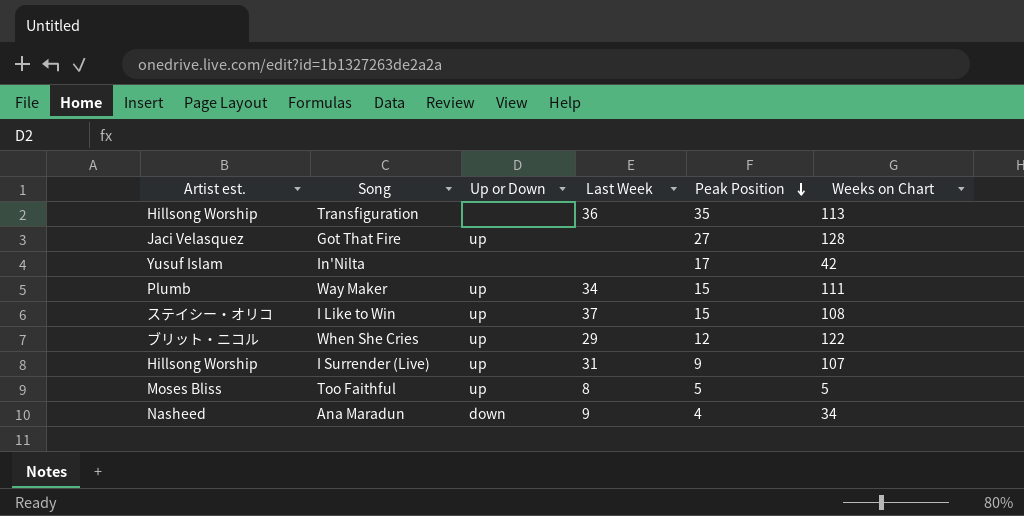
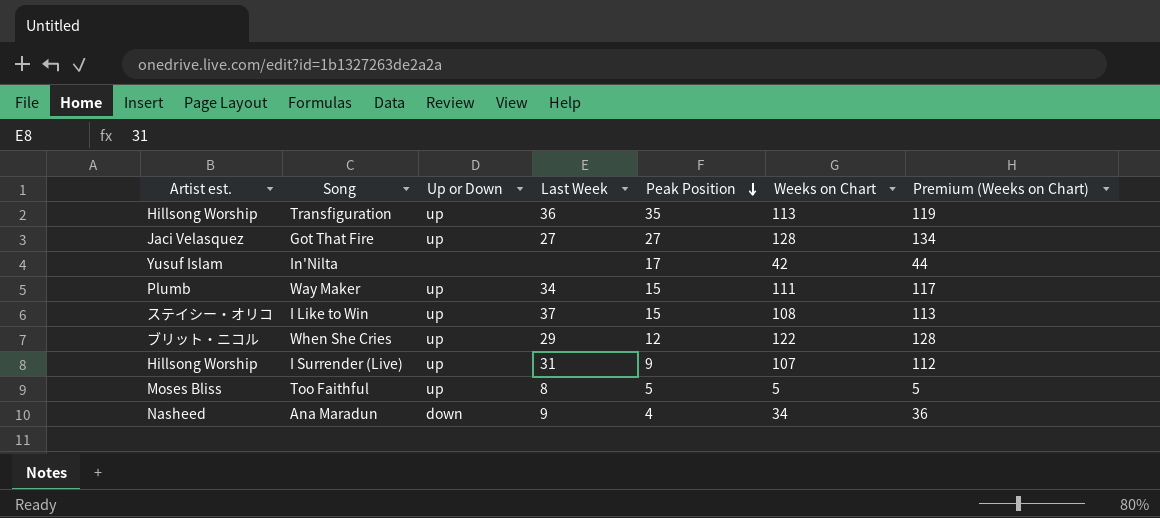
column Premium (Weeks on Chart) | formula: none -> [Weeks on Chart] * 1.05
Transfiguration | Up or Down: none -> up
Got That Fire | Last Week: none -> 27

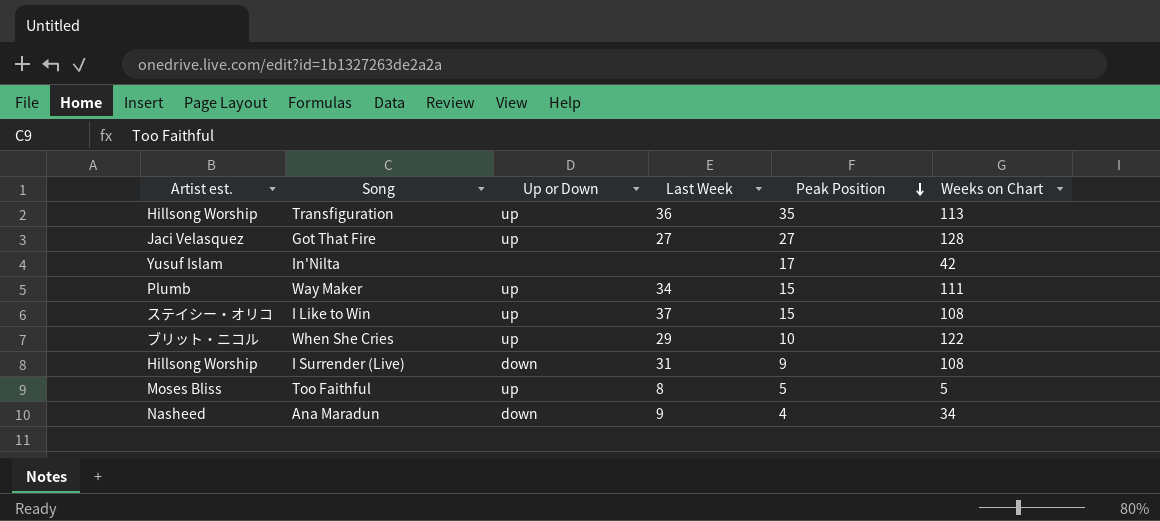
column Premium (Weeks on Chart) | formula: [Weeks on Chart] * 1.05 -> none
When She Cries | Peak Position: 12 -> 10
I Surrender (Live) | Up or Down: up -> down
I Surrender (Live) | Weeks on Chart: 107 -> 108

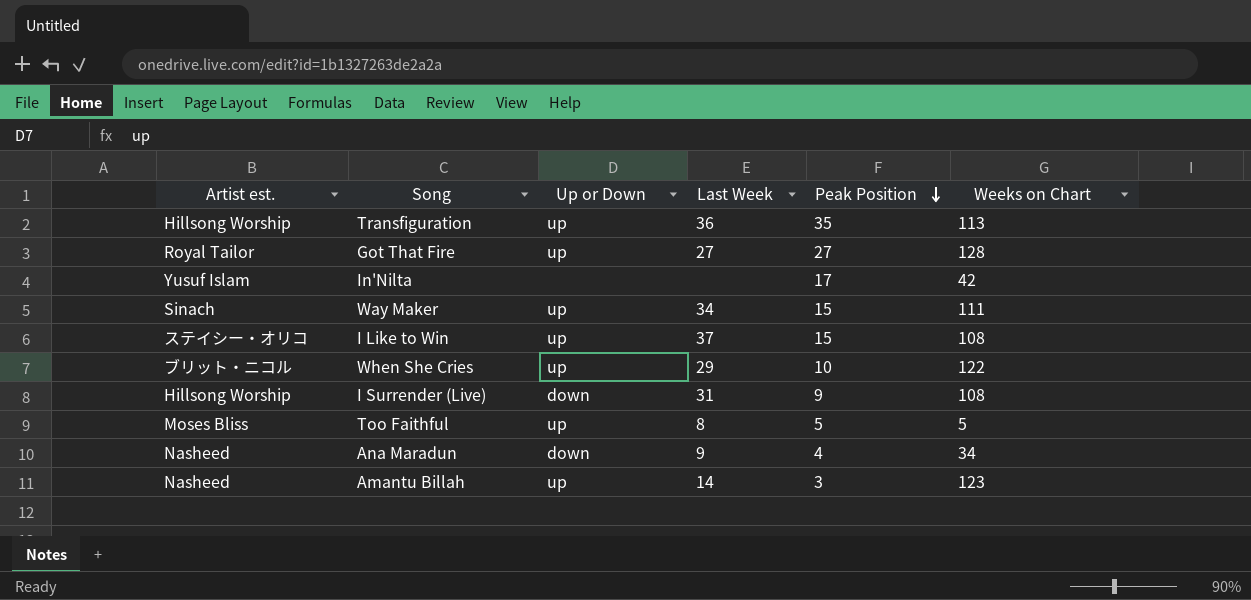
Got That Fire | Artist est.: Jaci Velasquez -> Royal Tailor
Way Maker | Artist est.: Plumb -> Sinach
row Amantu Billah: none -> Nasheed | up | 14 | 3 | 123

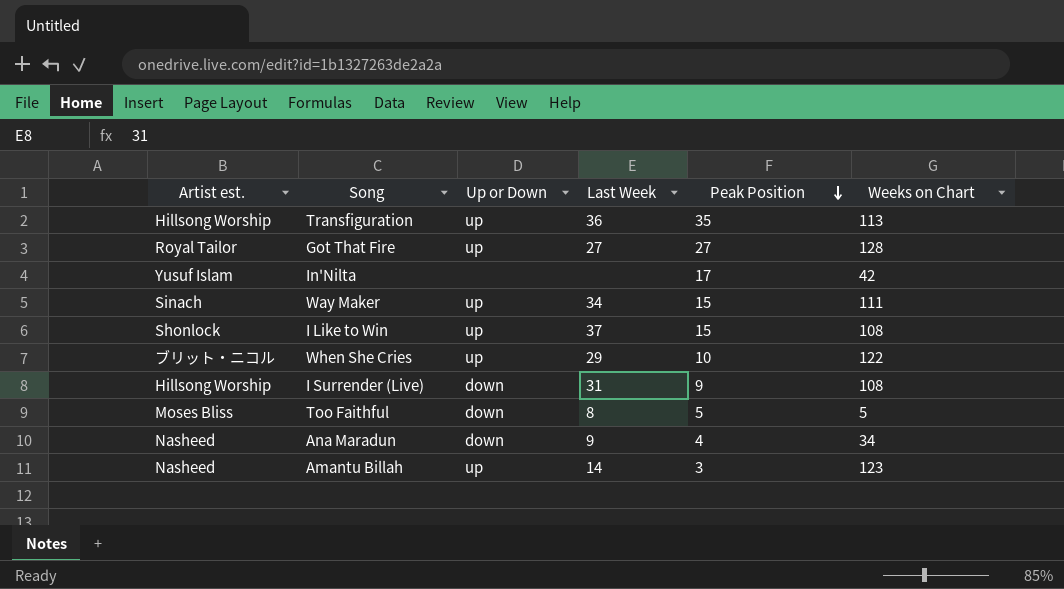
I Like to Win | Artist est.: ステイシー・オリコ -> Shonlock
Too Faithful | Up or Down: up -> down

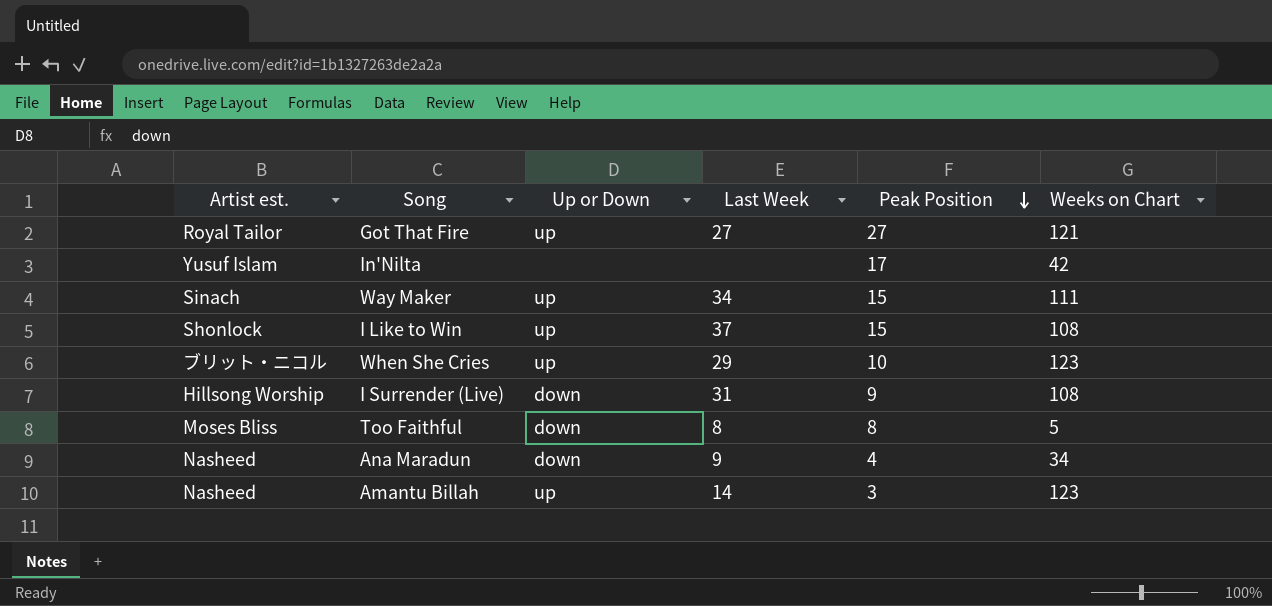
row Transfiguration: Hillsong Worship | up | 36 | 35 | 113 -> none
Got That Fire | Weeks on Chart: 128 -> 121
When She Cries | Weeks on Chart: 122 -> 123
Too Faithful | Peak Position: 5 -> 8

